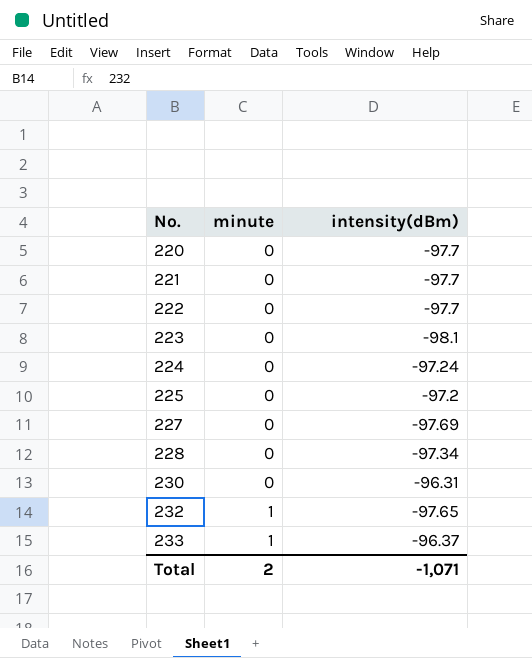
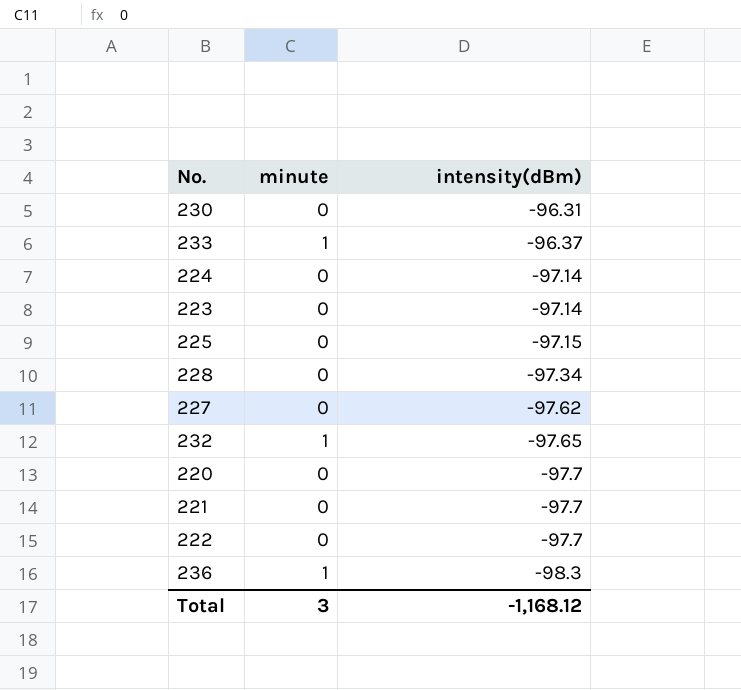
row order: No. ascending -> intensity(dBm) descending
224 | intensity(dBm): -97.24 -> -97.14
223 | intensity(dBm): -98.1 -> -97.14
225 | intensity(dBm): -97.2 -> -97.15
227 | intensity(dBm): -97.69 -> -97.62
row 236: none -> 1 | -98.3
Total | minute: 2 -> 3
Total | intensity(dBm): -1,071 -> -1,168.12

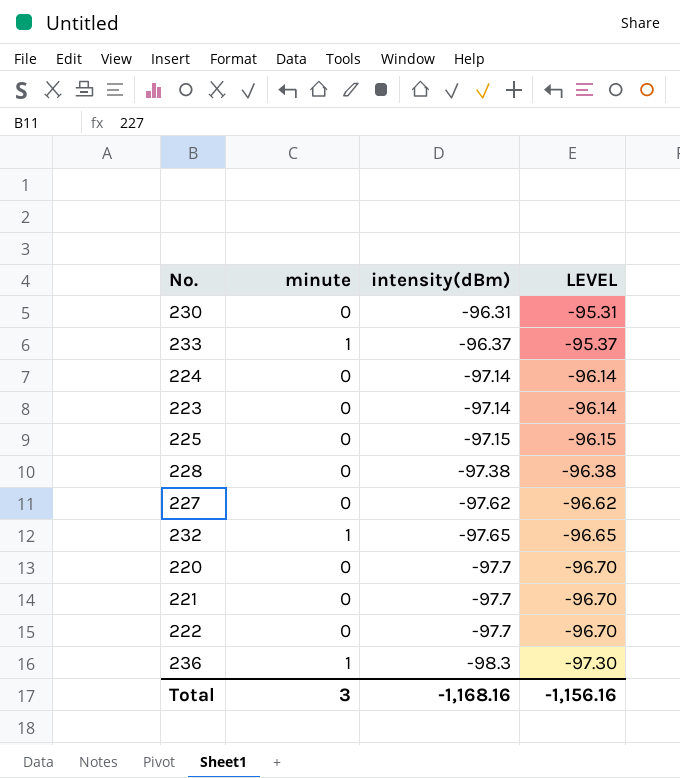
column LEVEL | formula: none -> [intensity(dBm)] + 1
228 | intensity(dBm): -97.34 -> -97.38
Total | intensity(dBm): -1,168.12 -> -1,168.16

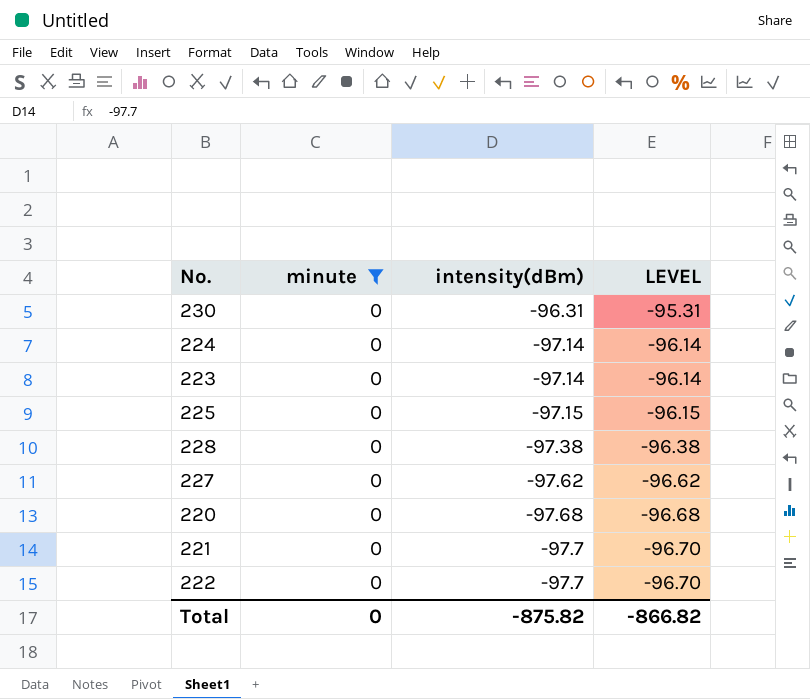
filter: none -> minute = 0
220 | intensity(dBm): -97.7 -> -97.68
220 | LEVEL: -96.70 -> -96.68
Total | minute: 3 -> 0
Total | intensity(dBm): -1,168.16 -> -875.82
Total | LEVEL: -1,156.16 -> -866.82

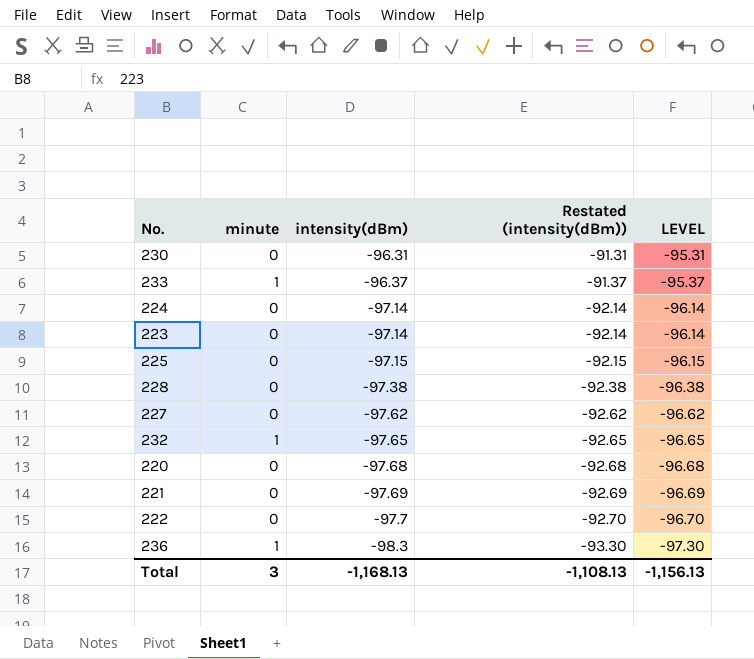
filter: minute = 0 -> none
column Restated (intensity(dBm)) | formula: none -> [intensity(dBm)] + 5
221 | intensity(dBm): -97.7 -> -97.69
221 | LEVEL: -96.70 -> -96.69
Total | minute: 0 -> 3
Total | intensity(dBm): -875.82 -> -1,168.13
Total | LEVEL: -866.82 -> -1,156.13

